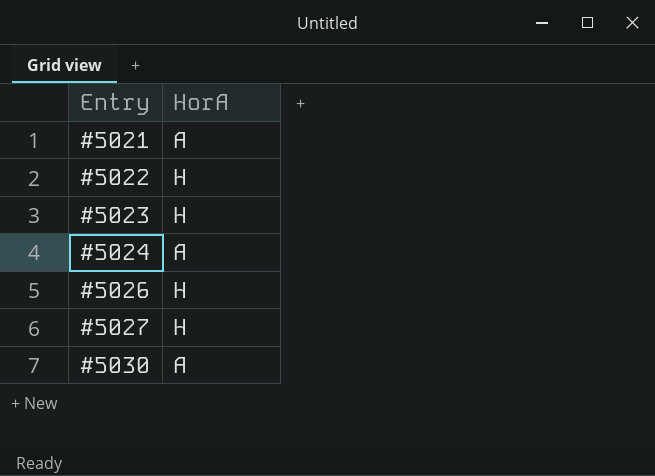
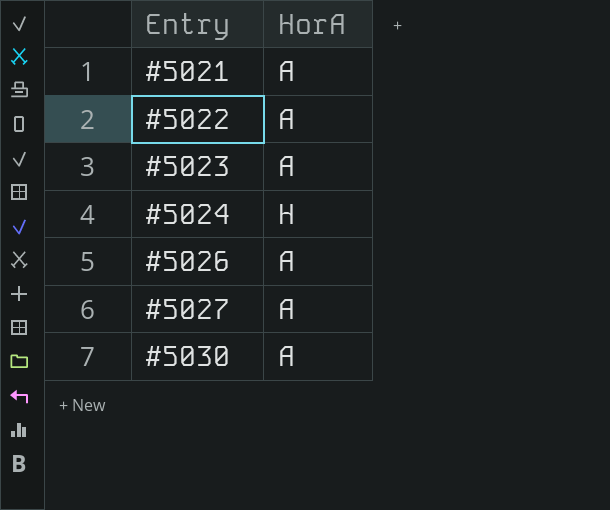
#5022 | HorA: H -> A
#5023 | HorA: H -> A
#5024 | HorA: A -> H
#5026 | HorA: H -> A
#5027 | HorA: H -> A

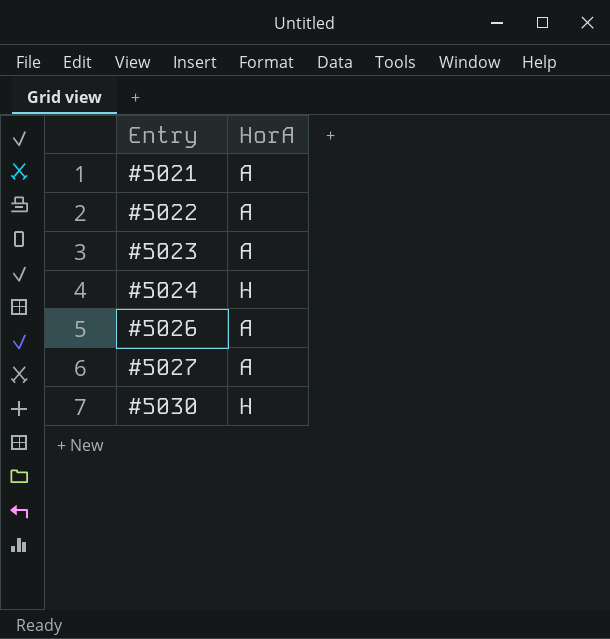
#5030 | HorA: A -> H

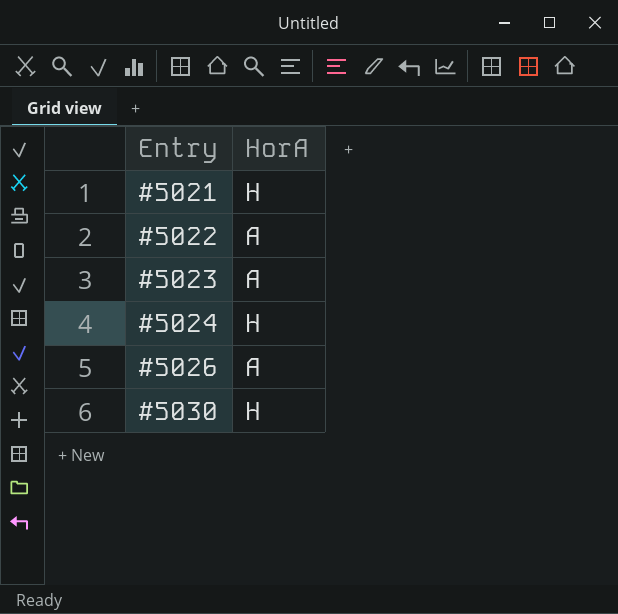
row #5027: A -> none
#5021 | HorA: A -> H

